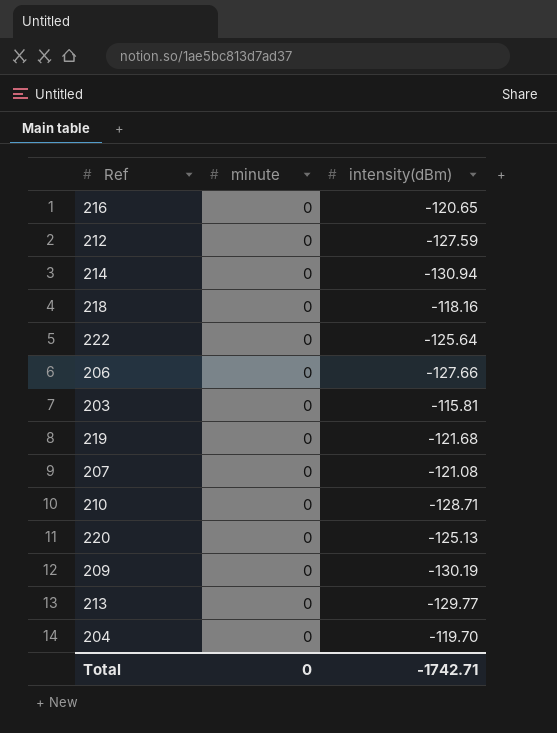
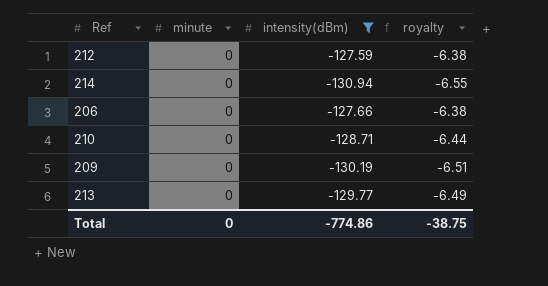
filter: none -> intensity(dBm) <= -127.59
column royalty | formula: none -> [intensity(dBm)] * 0.05
Total | intensity(dBm): -1742.71 -> -774.86

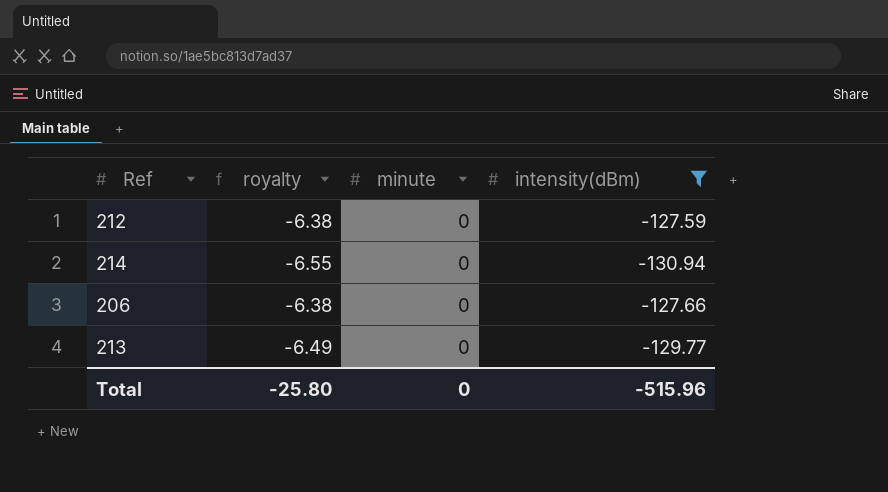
column royalty | position: 4 -> 2
row 210: 0 | -128.71 | -6.44 -> none
row 209: 0 | -130.19 | -6.51 -> none
Total | royalty: -38.75 -> -25.80
Total | intensity(dBm): -774.86 -> -515.96

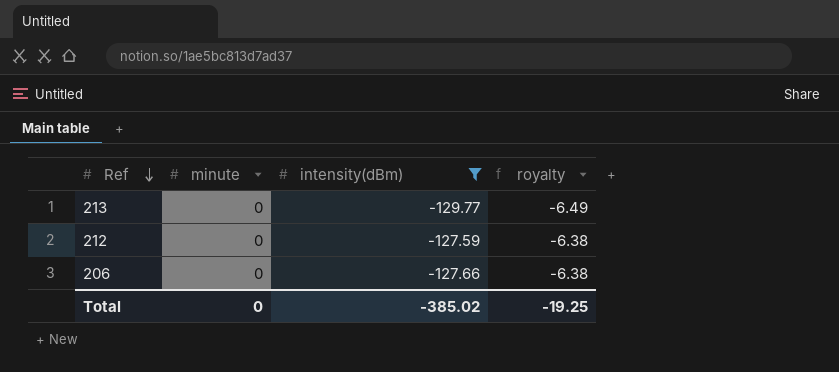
row order: none -> Ref descending
column royalty | position: 2 -> 4
row 214: -6.55 | 0 | -130.94 -> none
Total | intensity(dBm): -515.96 -> -385.02
Total | royalty: -25.80 -> -19.25

